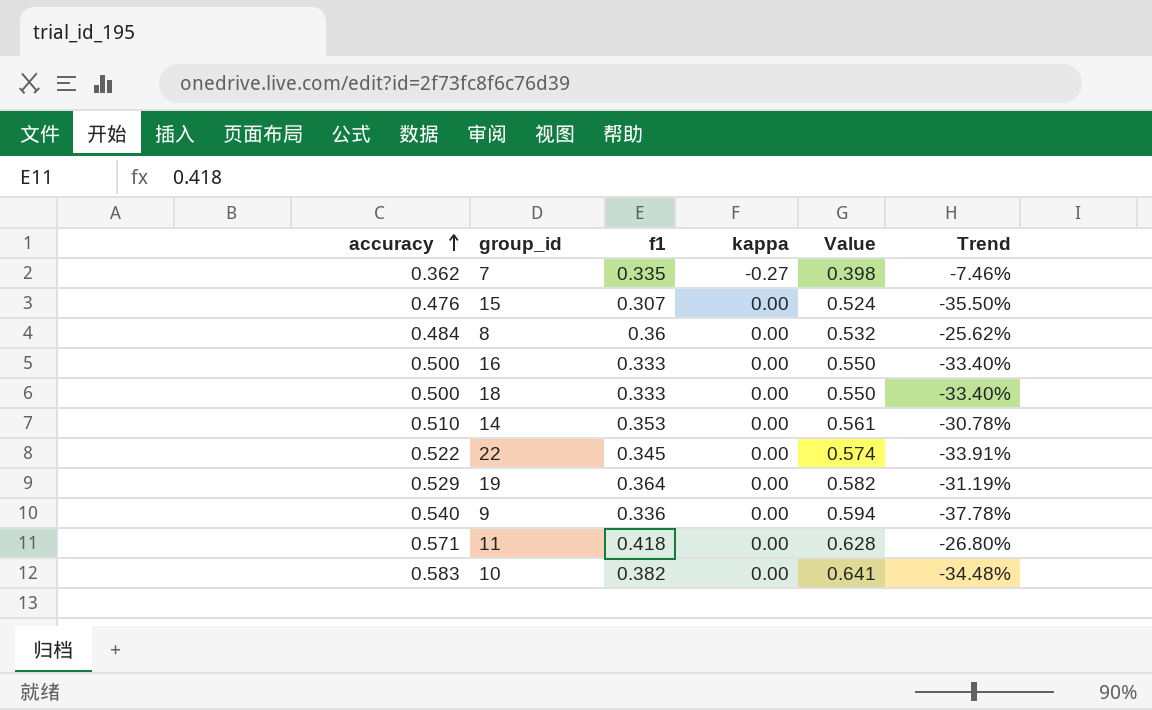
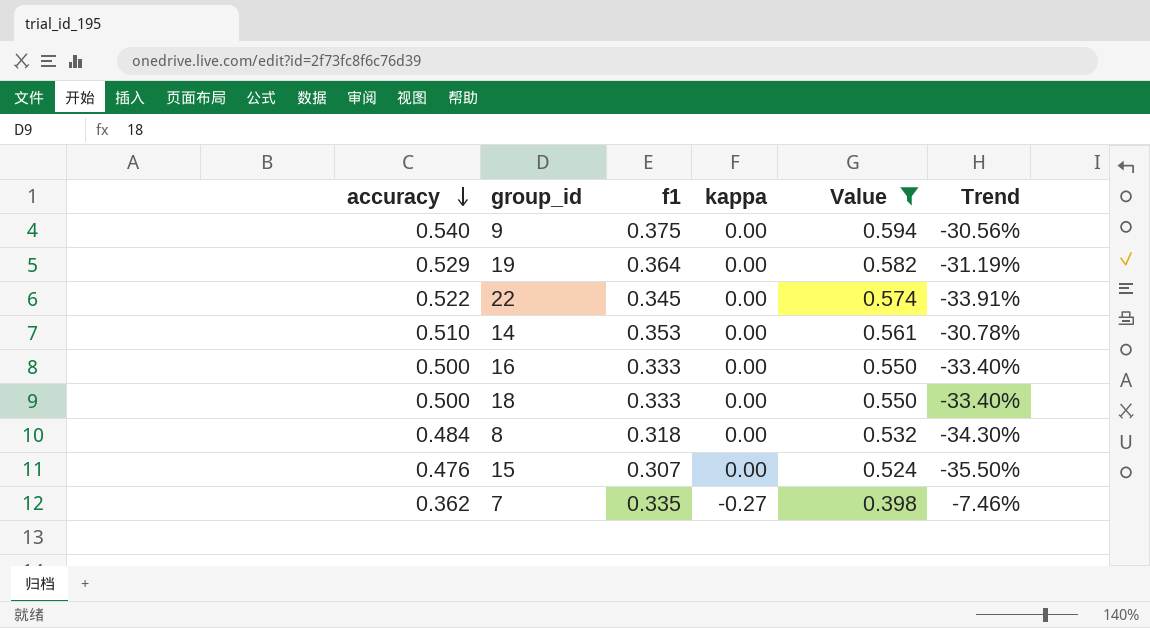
filter: none -> Value <= 0.594
row order: accuracy ascending -> accuracy descending
9 | f1: 0.336 -> 0.375
9 | Trend: -37.78% -> -30.56%
8 | f1: 0.36 -> 0.318
8 | Trend: -25.62% -> -34.30%

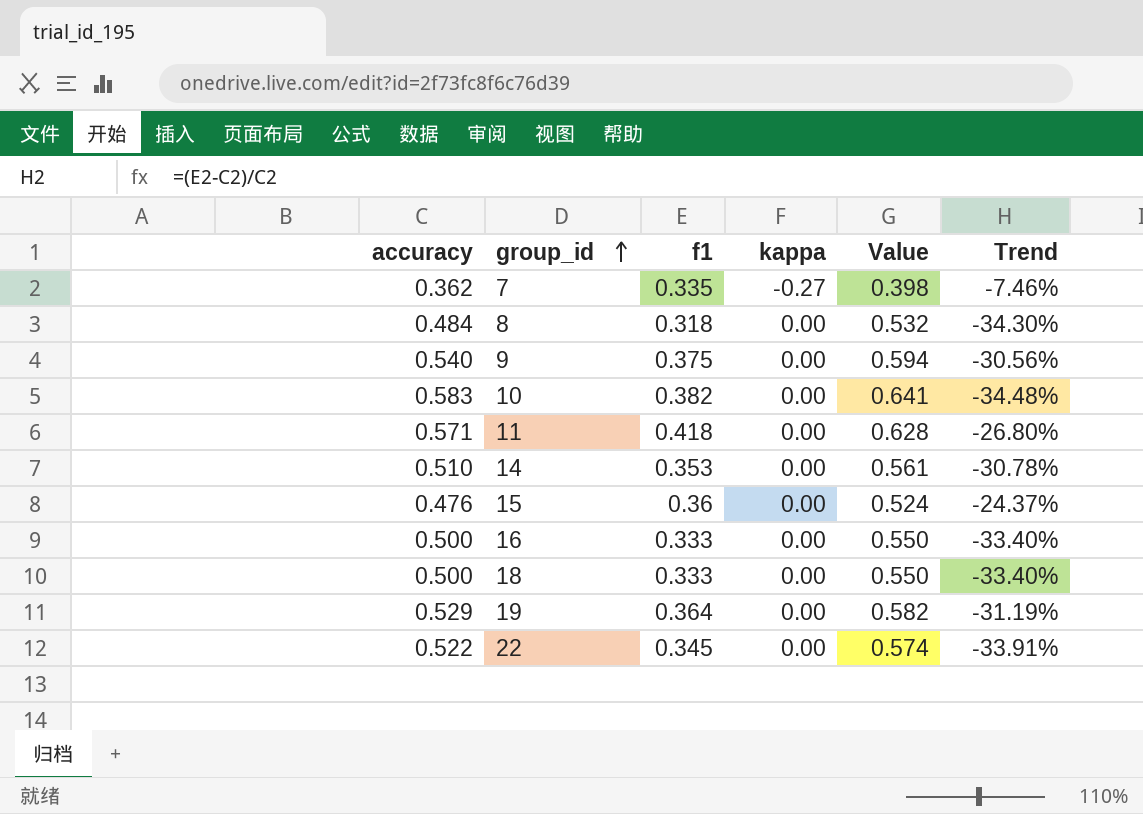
filter: Value <= 0.594 -> none
row order: accuracy descending -> group_id ascending
15 | f1: 0.307 -> 0.36
15 | Trend: -35.50% -> -24.37%

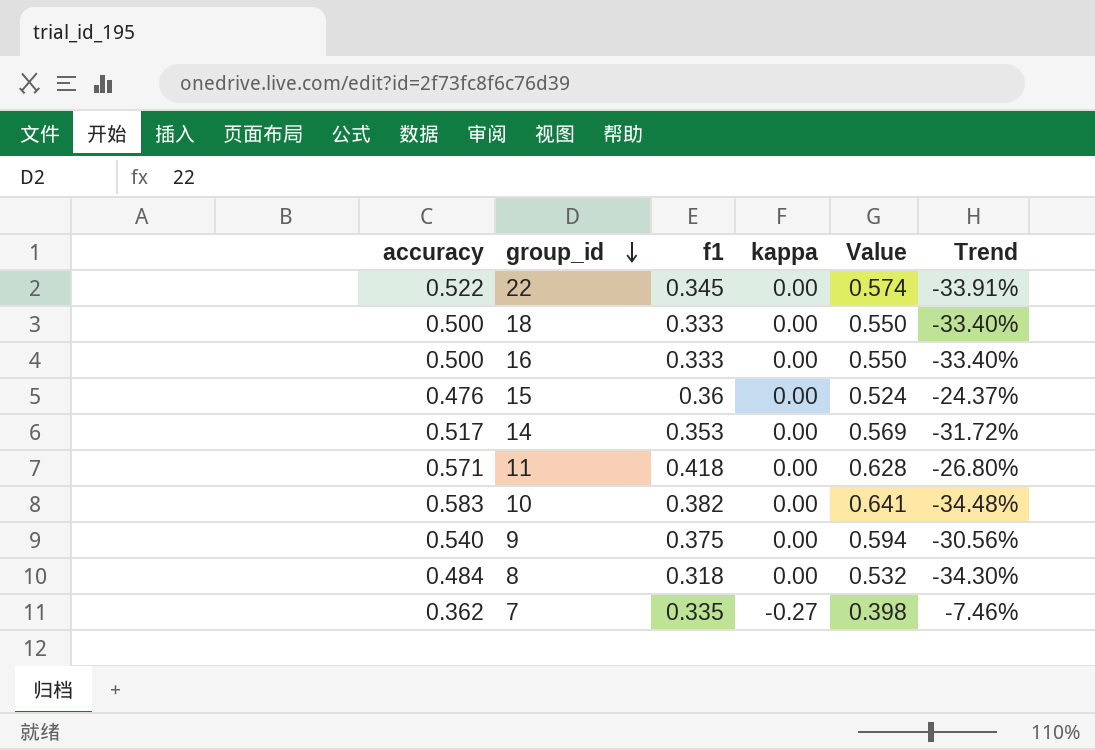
row order: group_id ascending -> group_id descending
row 19: 0.529 | 0.364 | 0.00 | 0.582 | -31.19% -> none
14 | accuracy: 0.510 -> 0.517
14 | Value: 0.561 -> 0.569
14 | Trend: -30.78% -> -31.72%

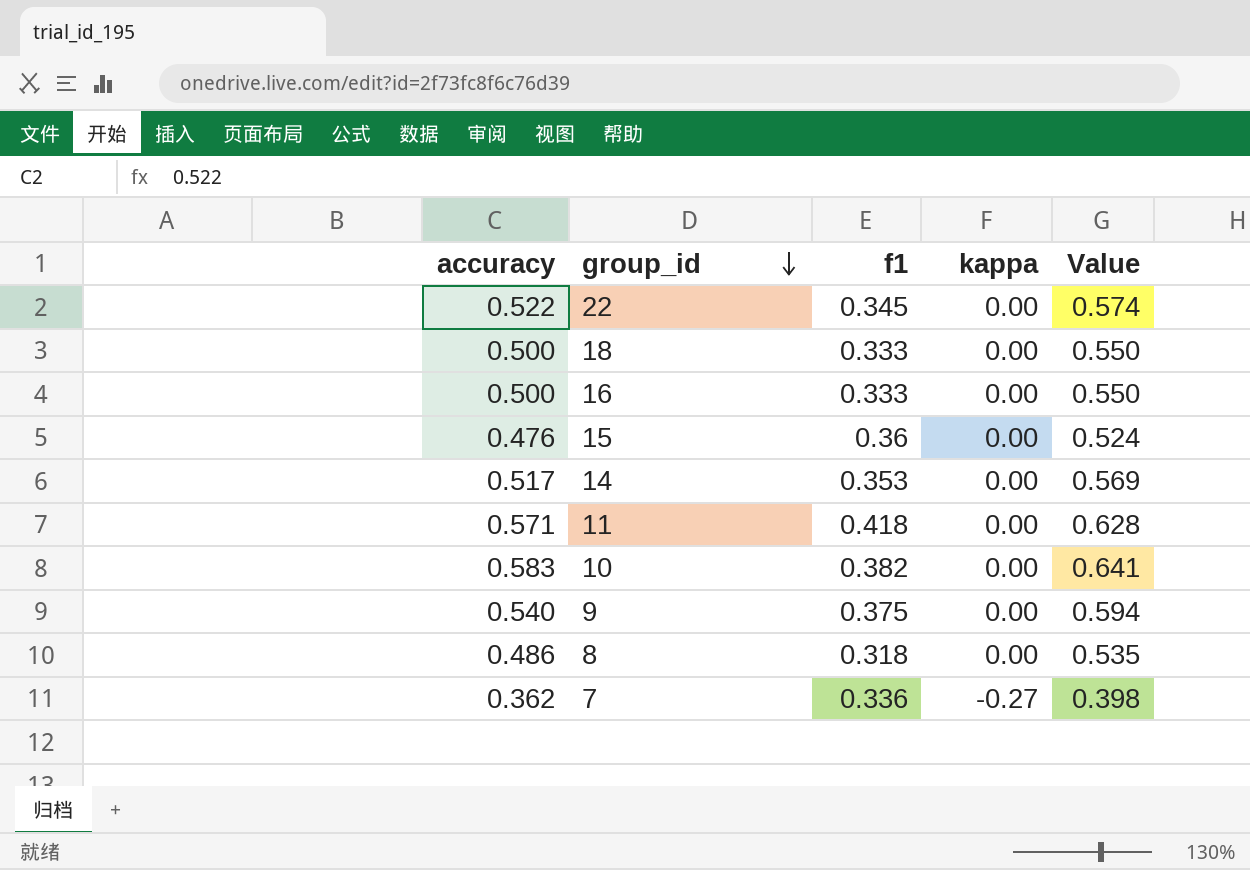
column Trend | formula: ([f1] - [accuracy]) / [accuracy] -> none
8 | accuracy: 0.484 -> 0.486
8 | Value: 0.532 -> 0.535
7 | f1: 0.335 -> 0.336

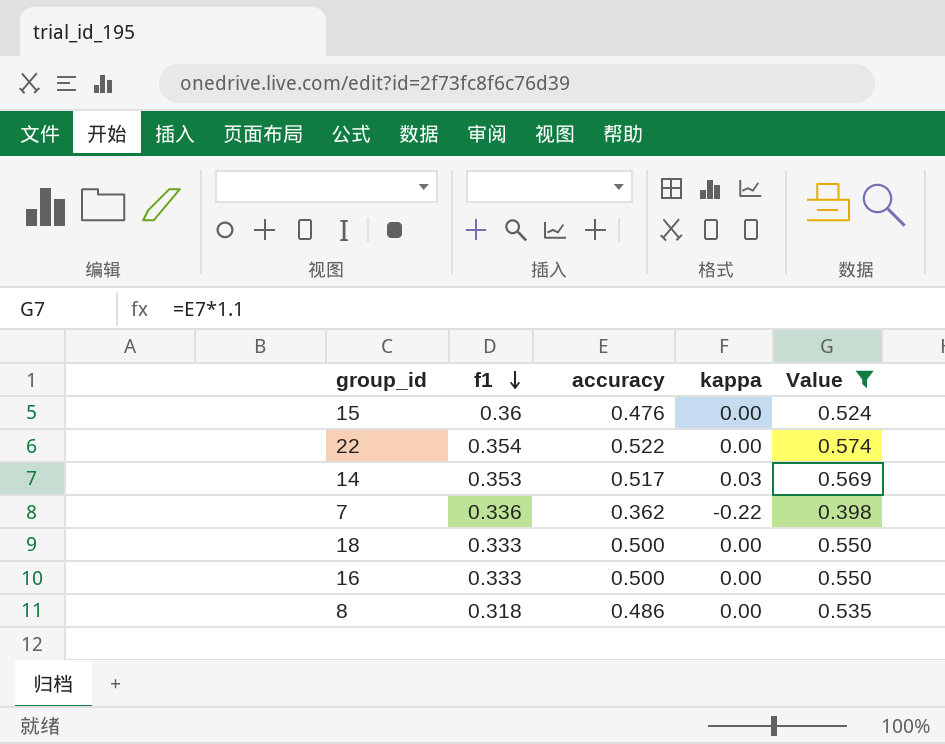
filter: none -> Value <= 0.574
row order: group_id descending -> f1 descending
column accuracy | position: 1 -> 3
22 | f1: 0.345 -> 0.354
14 | kappa: 0.00 -> 0.03
7 | kappa: -0.27 -> -0.22

